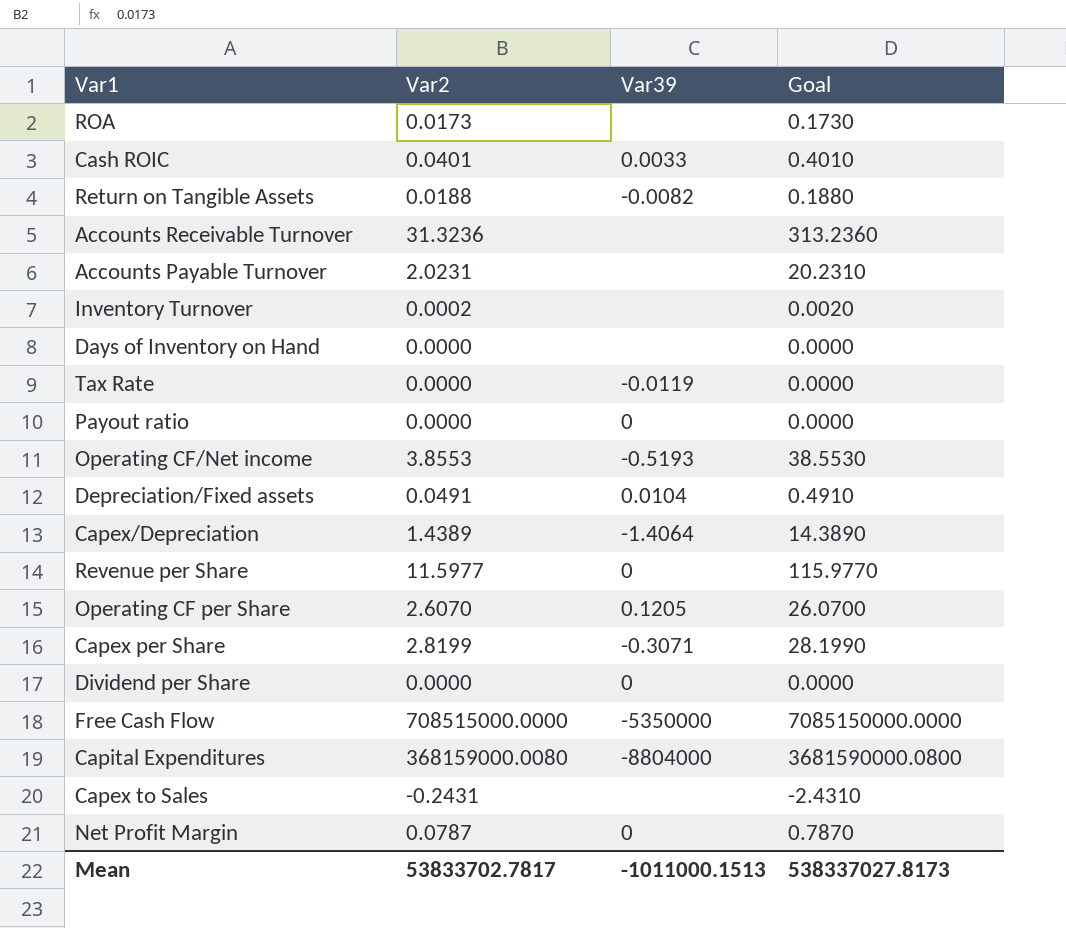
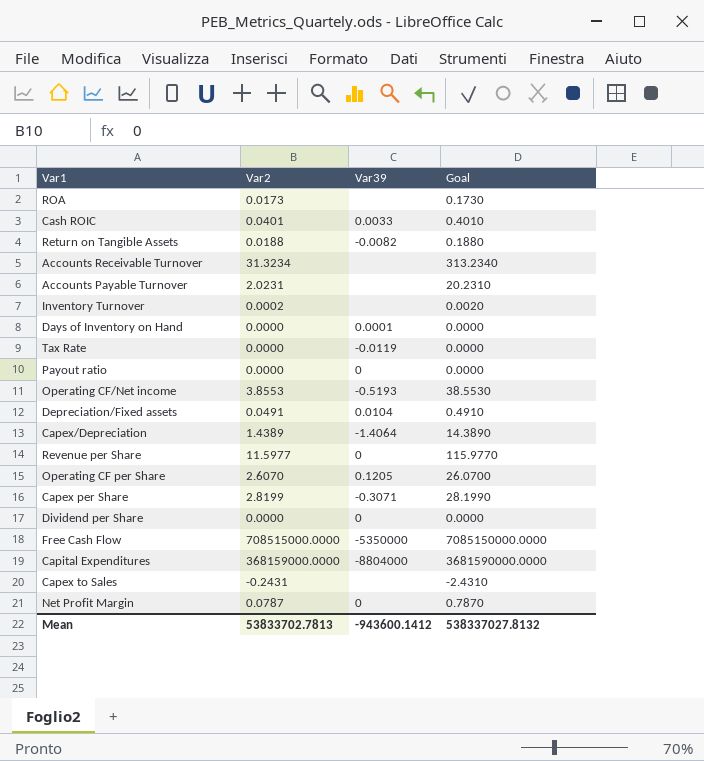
Accounts Receivable Turnover | Var2: 31.3236 -> 31.3234
Accounts Receivable Turnover | Goal: 313.2360 -> 313.2340
Days of Inventory on Hand | Var39: none -> 0.0001
Capital Expenditures | Var2: 368159000.0080 -> 368159000.0000
Capital Expenditures | Goal: 3681590000.0800 -> 3681590000.0000
Mean | Var2: 53833702.7817 -> 53833702.7813
Mean | Var39: -1011000.1513 -> -943600.1412
Mean | Goal: 538337027.8173 -> 538337027.8132

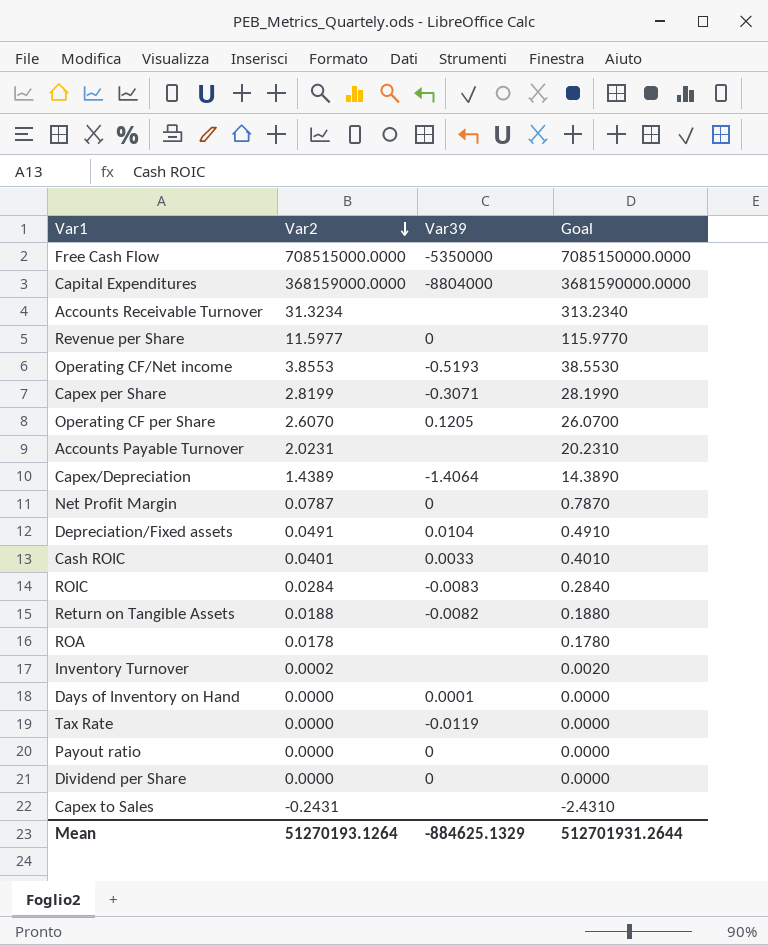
row order: none -> Var2 descending
row ROIC: none -> 0.0284 | -0.0083 | 0.2840
ROA | Var2: 0.0173 -> 0.0178
ROA | Goal: 0.1730 -> 0.1780
Mean | Var2: 53833702.7813 -> 51270193.1264
Mean | Var39: -943600.1412 -> -884625.1329
Mean | Goal: 538337027.8132 -> 512701931.2644

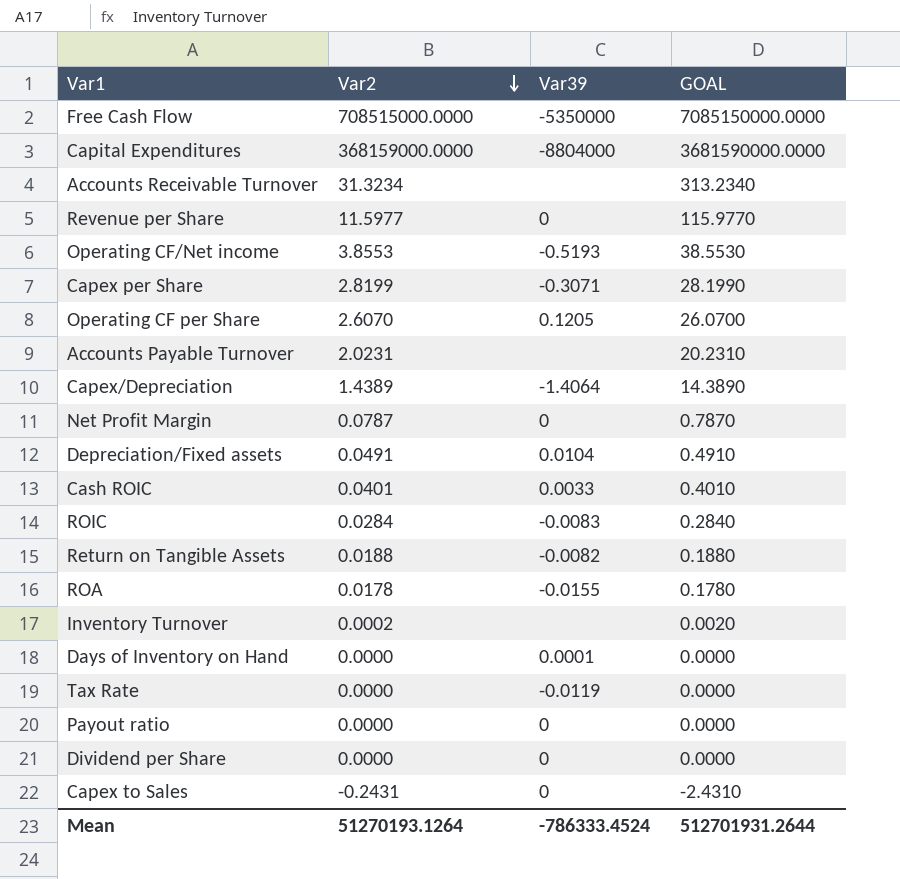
column name: Goal -> GOAL
ROA | Var39: none -> -0.0155
Capex to Sales | Var39: none -> 0
Mean | Var39: -884625.1329 -> -786333.4524

